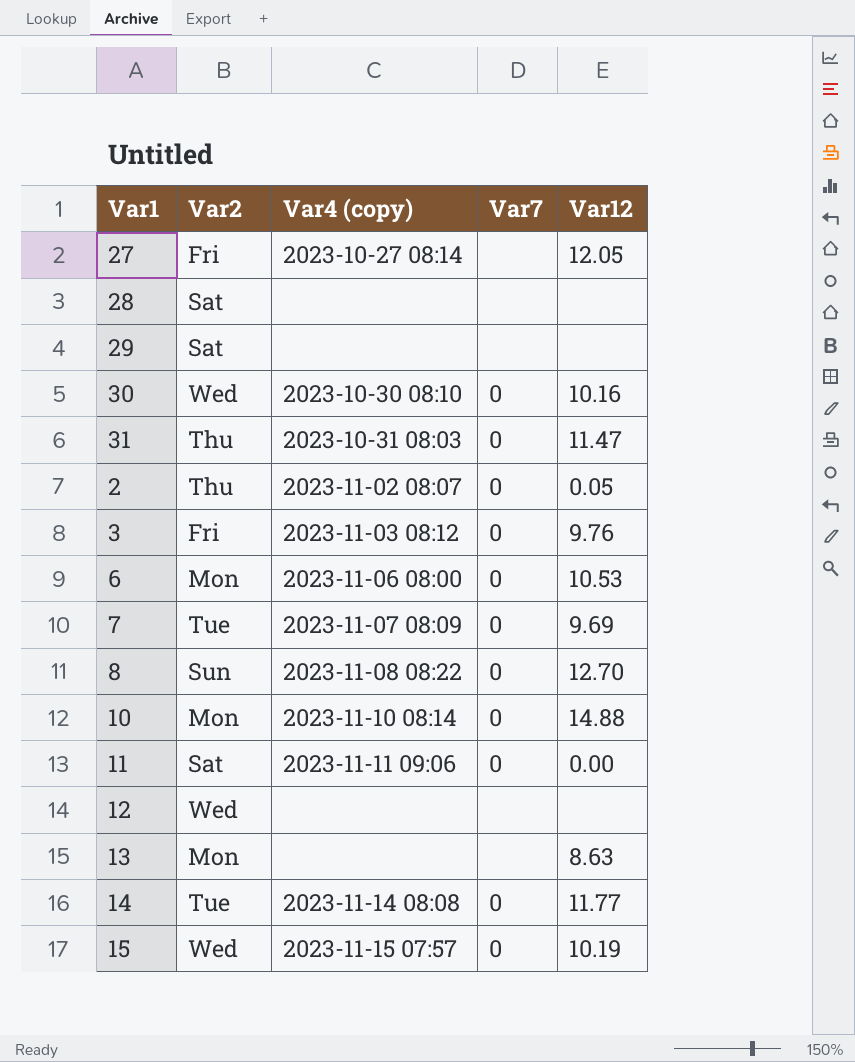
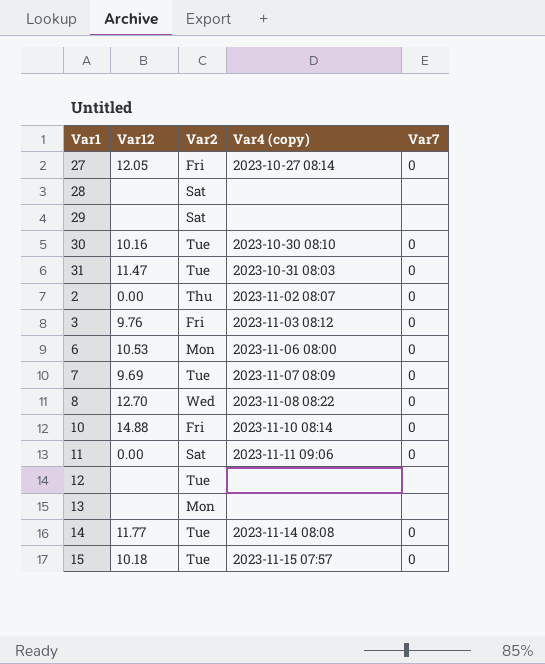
column Var12 | position: 5 -> 2
27 | Var7: none -> 0
30 | Var2: Wed -> Tue
31 | Var2: Thu -> Tue
2 | Var12: 0.05 -> 0.00
8 | Var2: Sun -> Wed
10 | Var2: Mon -> Fri
12 | Var2: Wed -> Tue
13 | Var12: 8.63 -> none
15 | Var12: 10.19 -> 10.18
15 | Var2: Wed -> Tue

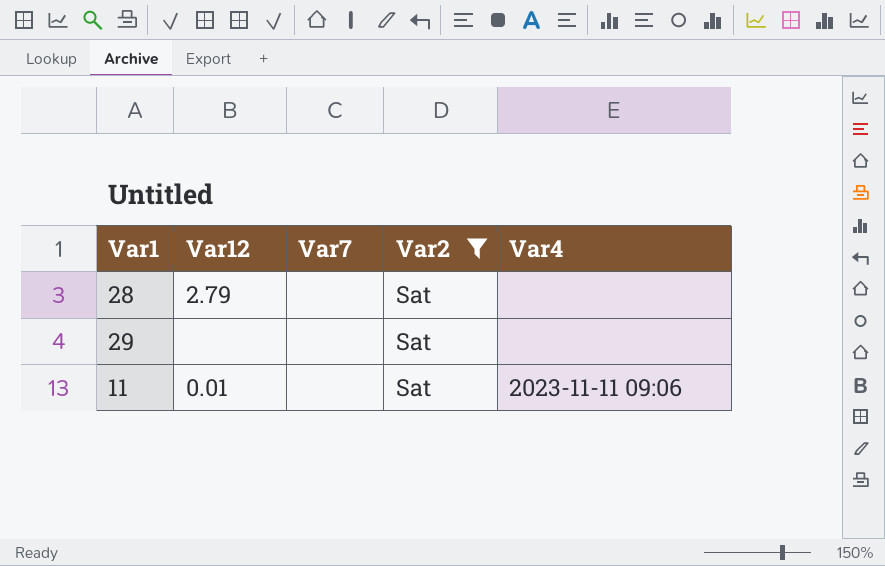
filter: none -> Var2 = Sat
column Var7 | position: 5 -> 3
column name: Var4 (copy) -> Var4
28 | Var12: none -> 2.79
11 | Var12: 0.00 -> 0.01
11 | Var7: 0 -> none

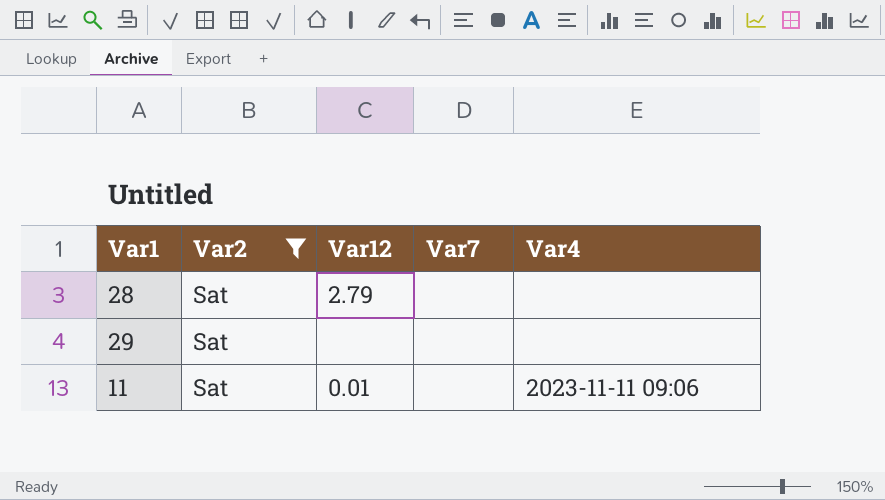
column Var2 | position: 4 -> 2

